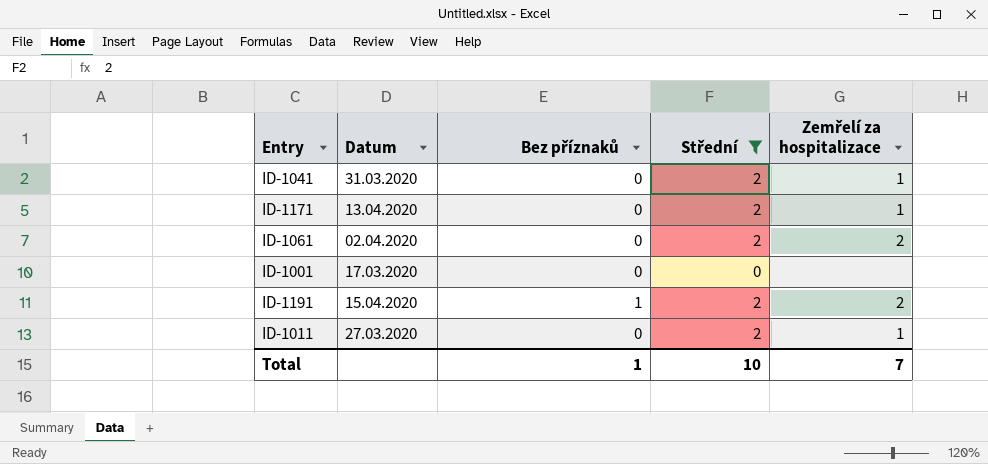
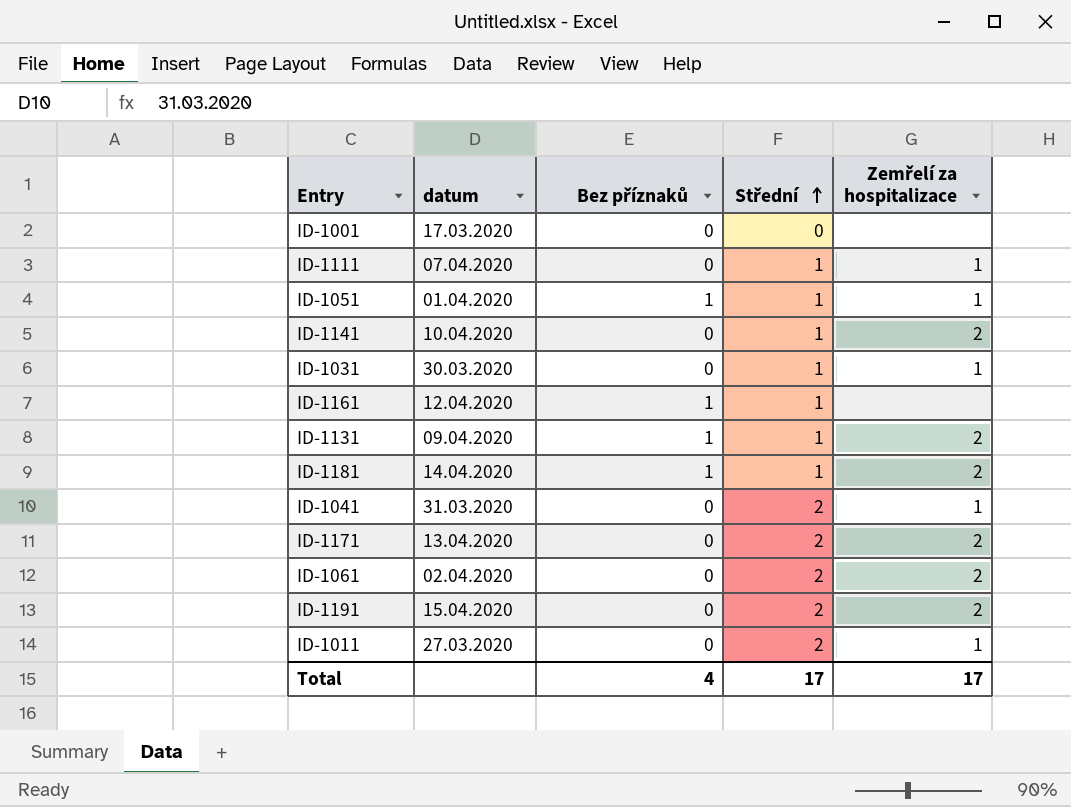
filter: Střední != 1 -> none
row order: none -> Střední ascending
column name: Datum -> datum
ID-1171 | Zemřelí za hospitalizace: 1 -> 2
ID-1191 | Bez příznaků: 1 -> 0
Total | Bez příznaků: 1 -> 4
Total | Střední: 10 -> 17
Total | Zemřelí za hospitalizace: 7 -> 17

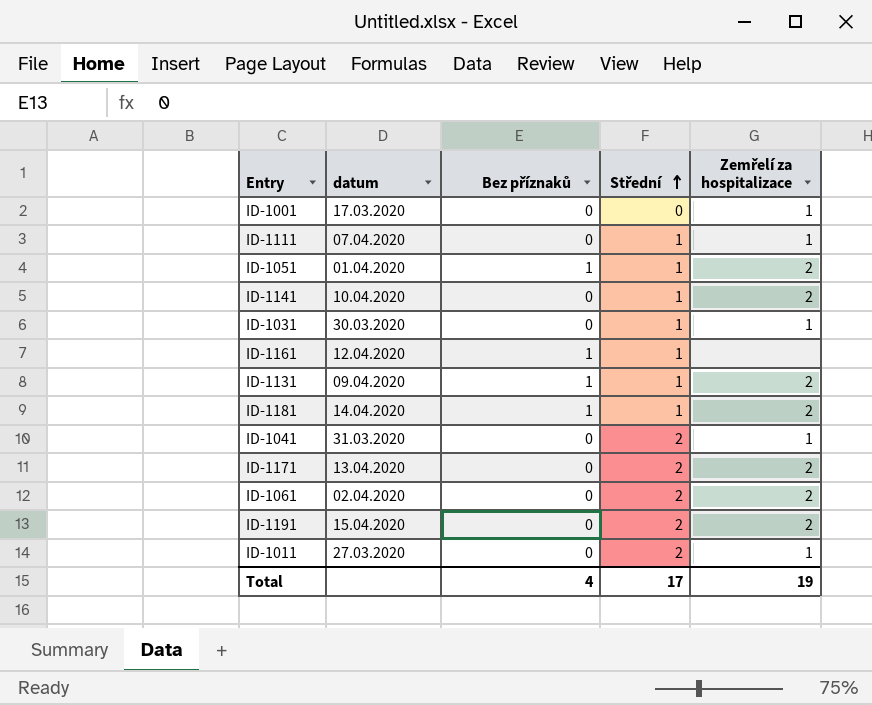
ID-1001 | Zemřelí za hospitalizace: none -> 1
ID-1051 | Zemřelí za hospitalizace: 1 -> 2
Total | Zemřelí za hospitalizace: 17 -> 19

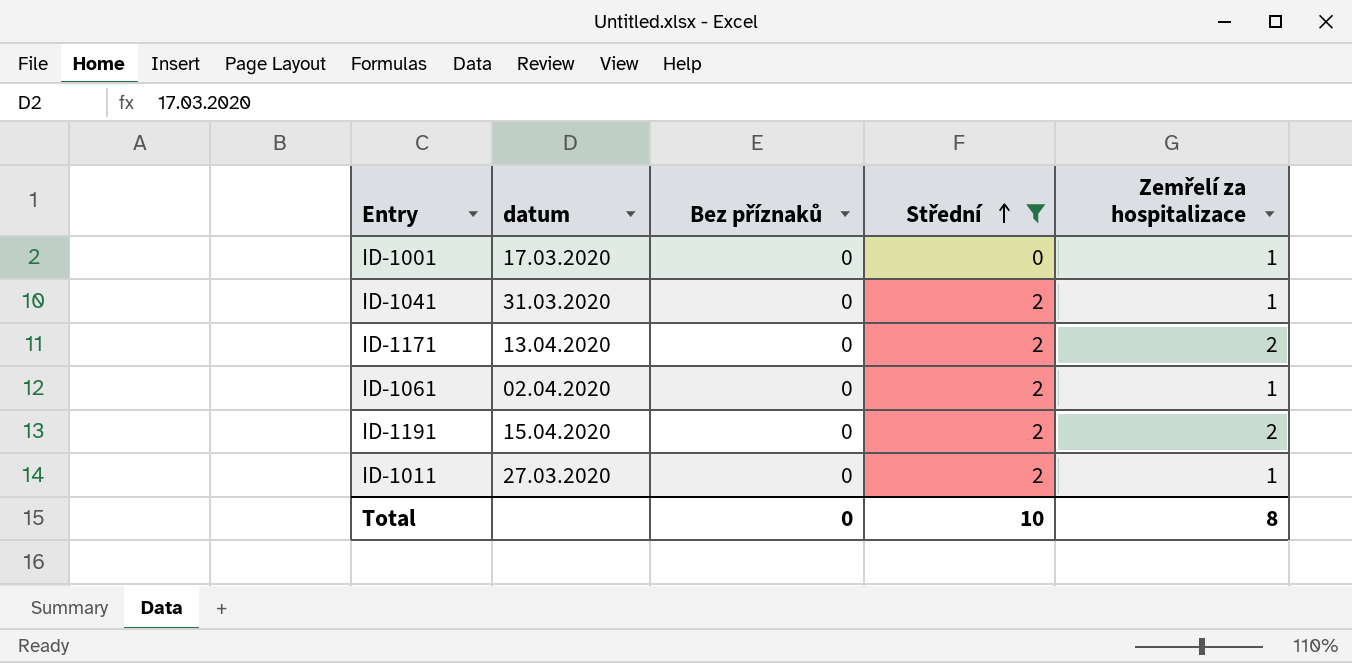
filter: none -> Střední != 1
ID-1061 | Zemřelí za hospitalizace: 2 -> 1
Total | Bez příznaků: 4 -> 0
Total | Střední: 17 -> 10
Total | Zemřelí za hospitalizace: 19 -> 8

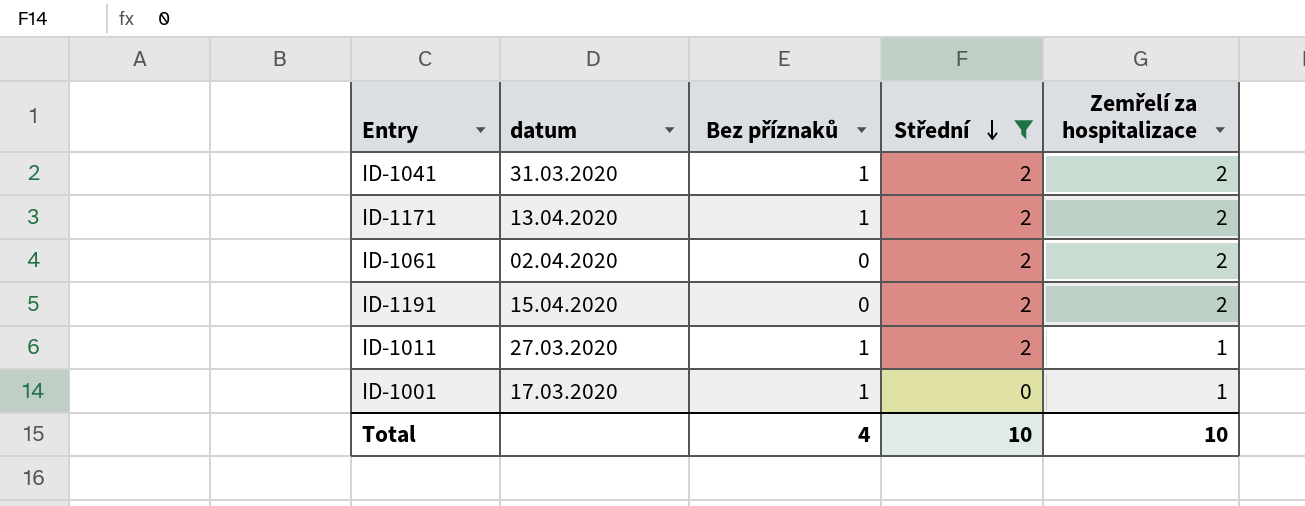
row order: Střední ascending -> Střední descending
ID-1041 | Bez příznaků: 0 -> 1
ID-1041 | Zemřelí za hospitalizace: 1 -> 2
ID-1171 | Bez příznaků: 0 -> 1
ID-1061 | Zemřelí za hospitalizace: 1 -> 2
ID-1011 | Bez příznaků: 0 -> 1
ID-1001 | Bez příznaků: 0 -> 1
Total | Bez příznaků: 0 -> 4
Total | Zemřelí za hospitalizace: 8 -> 10

